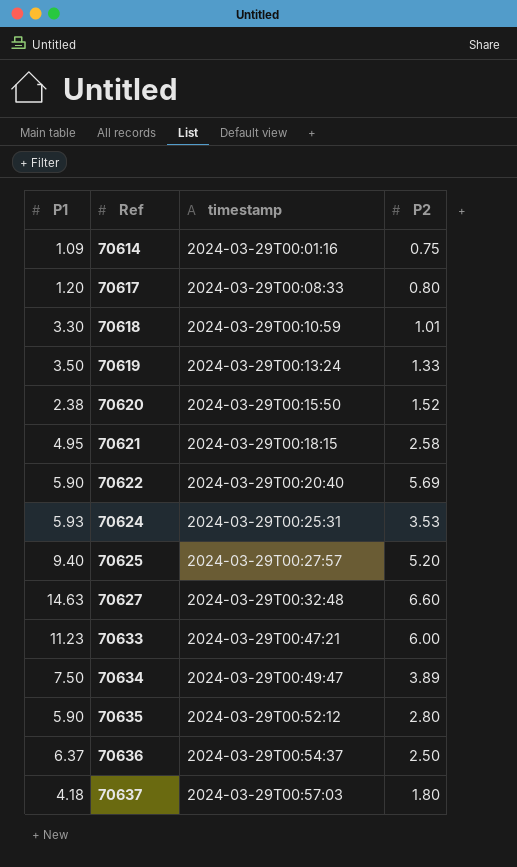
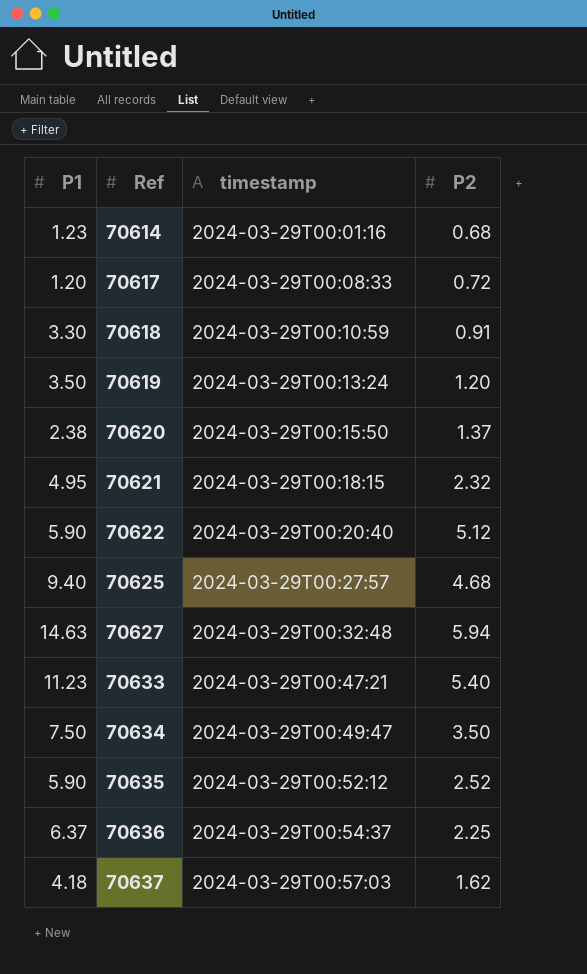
row 70624: 5.93 | 2024-03-29T00:25:31 | 3.53 -> none
70614 | P1: 1.09 -> 1.23
70614 | P2: 0.75 -> 0.68
70617 | P2: 0.80 -> 0.72
70618 | P2: 1.01 -> 0.91
70619 | P2: 1.33 -> 1.20
70620 | P2: 1.52 -> 1.37
70621 | P2: 2.58 -> 2.32
70622 | P2: 5.69 -> 5.12
70625 | P2: 5.20 -> 4.68
70627 | P2: 6.60 -> 5.94
70633 | P2: 6.00 -> 5.40
70634 | P2: 3.89 -> 3.50
70635 | P2: 2.80 -> 2.52
70636 | P2: 2.50 -> 2.25
70637 | P2: 1.80 -> 1.62

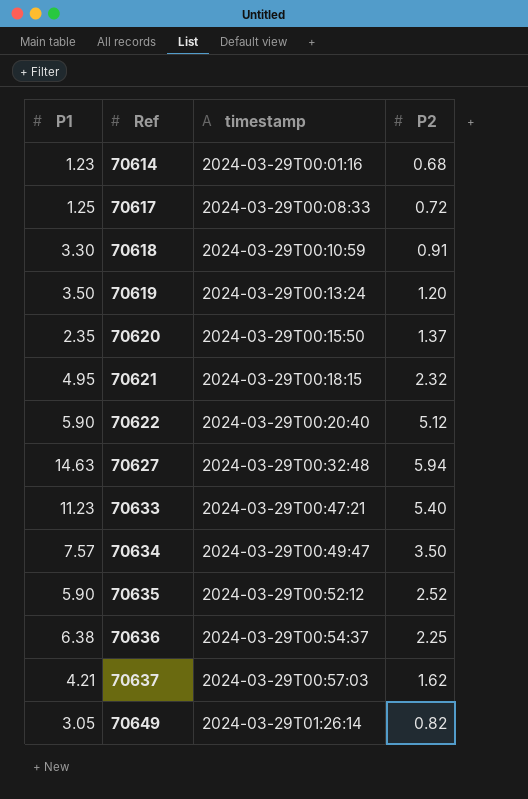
row 70625: 9.40 | 2024-03-29T00:27:57 | 4.68 -> none
70617 | P1: 1.20 -> 1.25
70620 | P1: 2.38 -> 2.35
70634 | P1: 7.50 -> 7.57
70636 | P1: 6.37 -> 6.38
70637 | P1: 4.18 -> 4.21
row 70649: none -> 3.05 | 2024-03-29T01:26:14 | 0.82

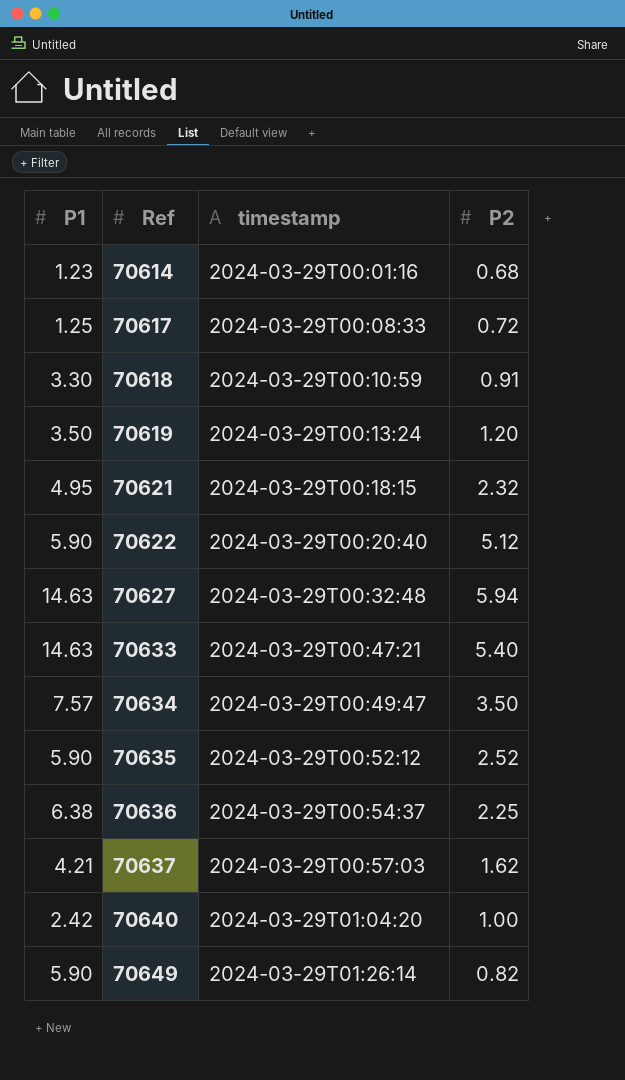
row 70620: 2.35 | 2024-03-29T00:15:50 | 1.37 -> none
70633 | P1: 11.23 -> 14.63
row 70640: none -> 2.42 | 2024-03-29T01:04:20 | 1.00
70649 | P1: 3.05 -> 5.90

